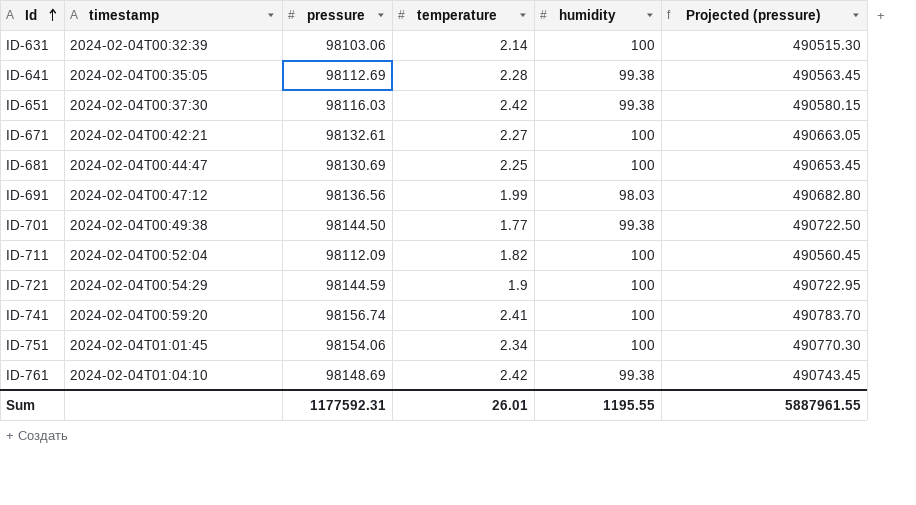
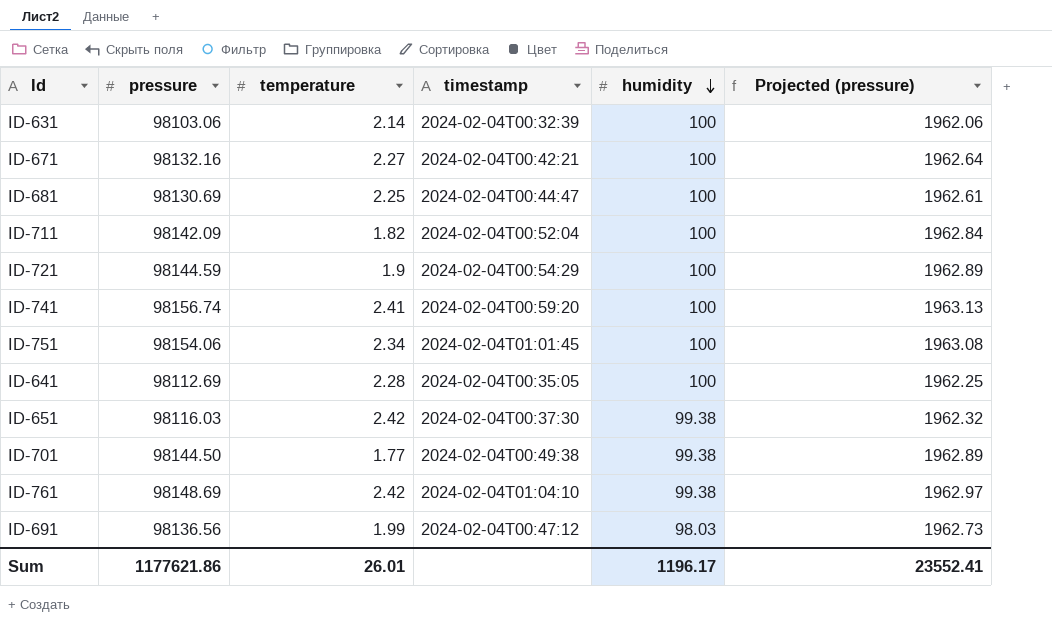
row order: Id ascending -> humidity descending
column timestamp | position: 2 -> 4
column Projected (pressure) | formula: [pressure] * 5 -> [pressure] * 0.02
ID-671 | pressure: 98132.61 -> 98132.16
ID-711 | pressure: 98112.09 -> 98142.09
ID-641 | humidity: 99.38 -> 100
Sum | pressure: 1177592.31 -> 1177621.86
Sum | humidity: 1195.55 -> 1196.17
Sum | Projected (pressure): 5887961.55 -> 23552.41

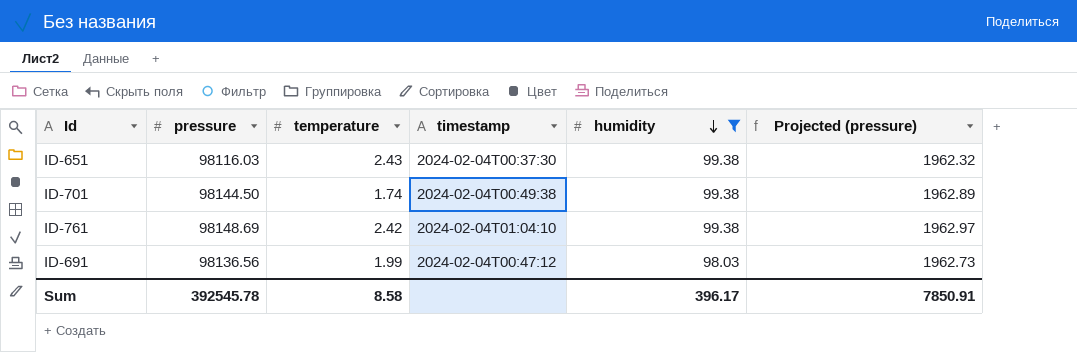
filter: none -> humidity != 100
ID-651 | temperature: 2.42 -> 2.43
ID-701 | temperature: 1.77 -> 1.74
Sum | pressure: 1177621.86 -> 392545.78
Sum | temperature: 26.01 -> 8.58
Sum | humidity: 1196.17 -> 396.17
Sum | Projected (pressure): 23552.41 -> 7850.91

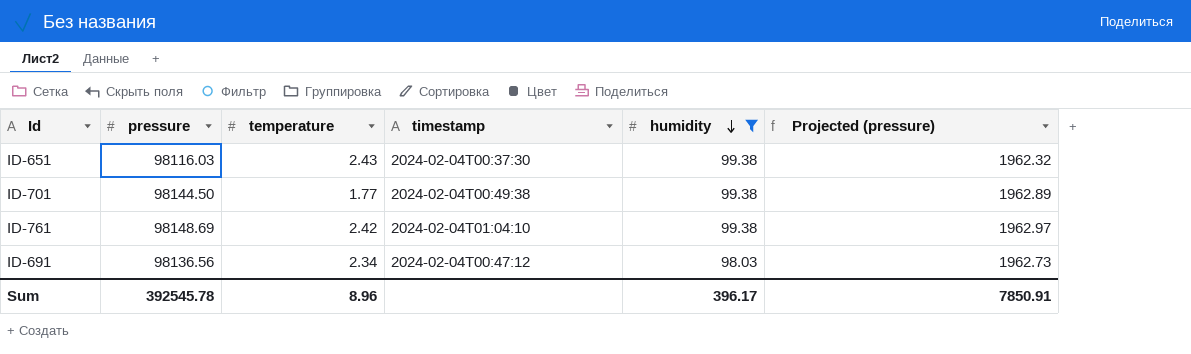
ID-701 | temperature: 1.74 -> 1.77
ID-691 | temperature: 1.99 -> 2.34
Sum | temperature: 8.58 -> 8.96

